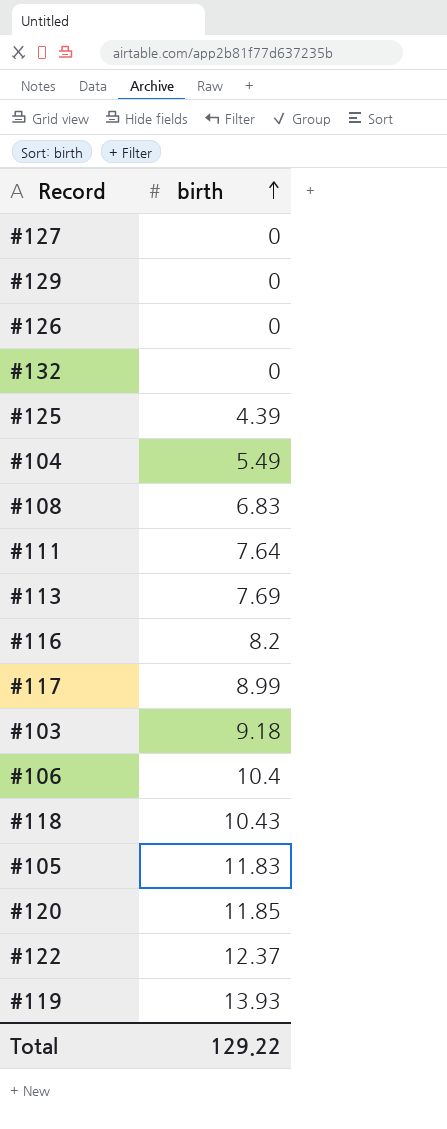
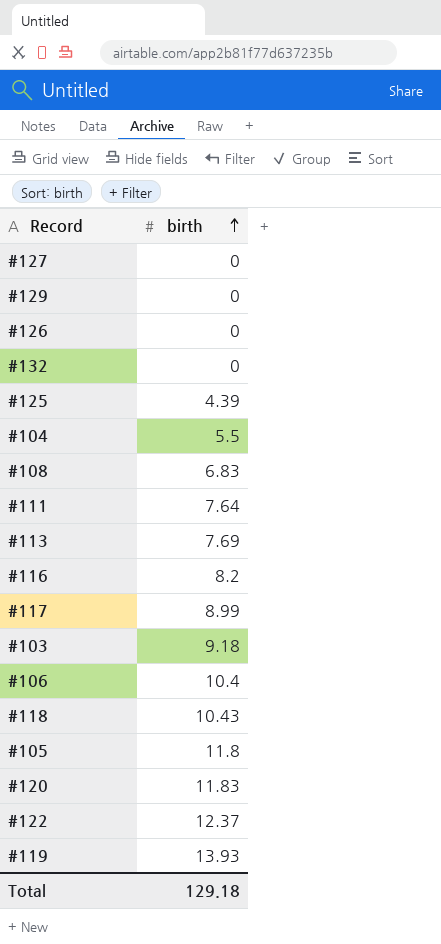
#104 | birth: 5.49 -> 5.5
#105 | birth: 11.83 -> 11.8
#120 | birth: 11.85 -> 11.83
Total | birth: 129.22 -> 129.18

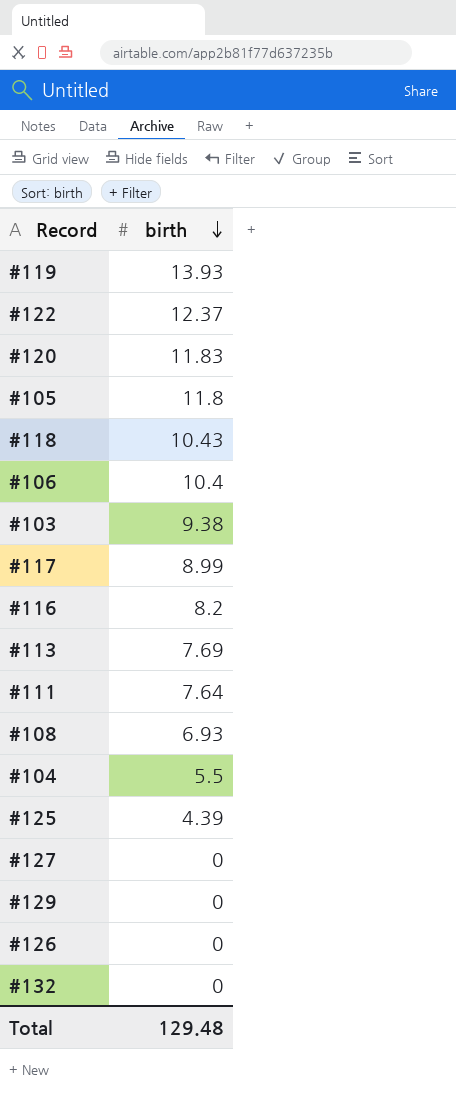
row order: birth ascending -> birth descending
#103 | birth: 9.18 -> 9.38
#108 | birth: 6.83 -> 6.93
Total | birth: 129.18 -> 129.48

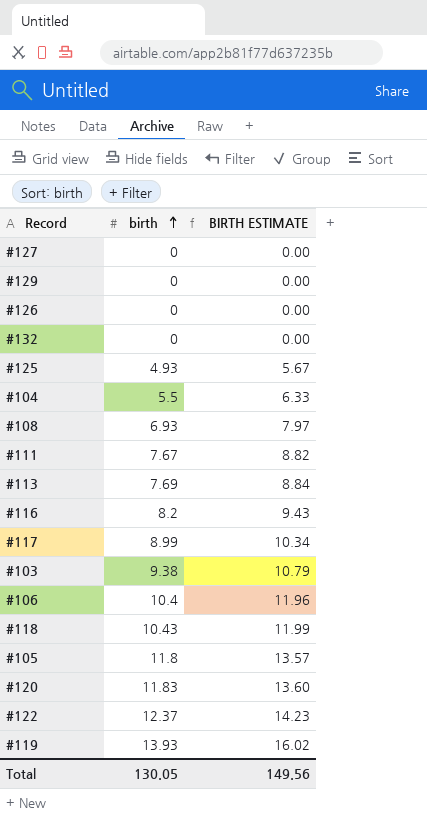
row order: birth descending -> birth ascending
column BIRTH ESTIMATE | formula: none -> [birth] * 1.15
#125 | birth: 4.39 -> 4.93
#111 | birth: 7.64 -> 7.67
Total | birth: 129.48 -> 130.05

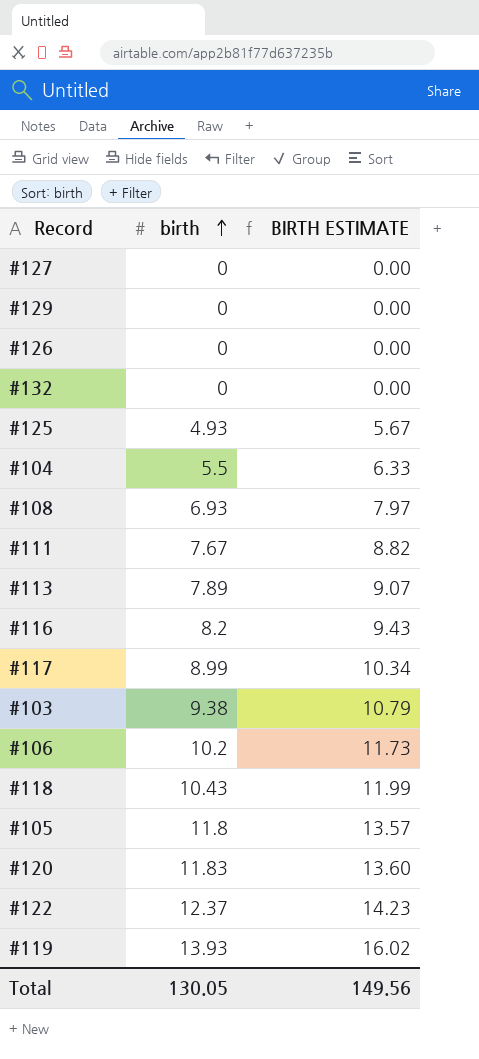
#113 | birth: 7.69 -> 7.89
#113 | BIRTH ESTIMATE: 8.84 -> 9.07
#106 | birth: 10.4 -> 10.2
#106 | BIRTH ESTIMATE: 11.96 -> 11.73

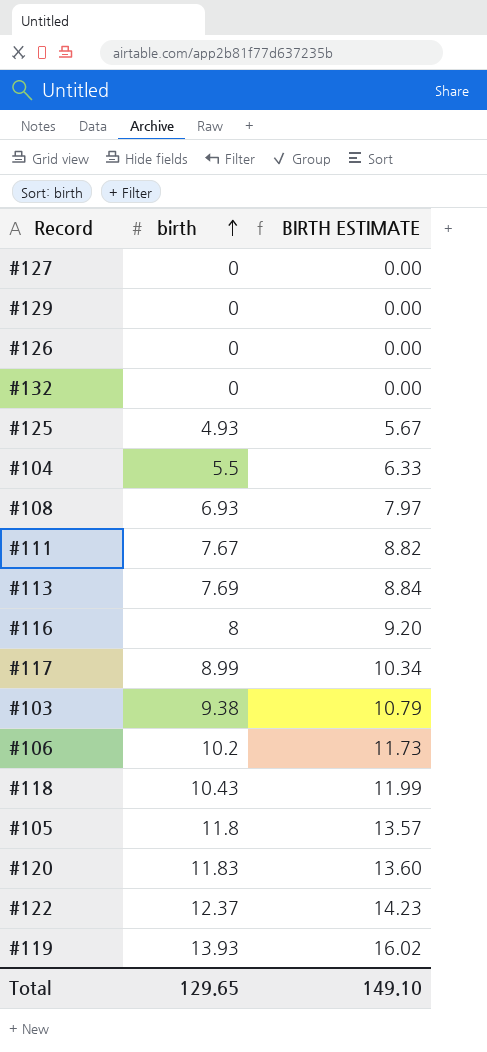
#113 | birth: 7.89 -> 7.69
#113 | BIRTH ESTIMATE: 9.07 -> 8.84
#116 | birth: 8.2 -> 8
#116 | BIRTH ESTIMATE: 9.43 -> 9.20
Total | birth: 130.05 -> 129.65
Total | BIRTH ESTIMATE: 149.56 -> 149.10

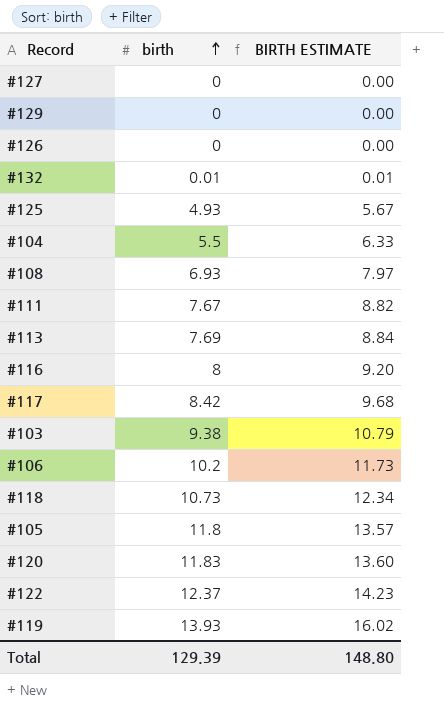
#132 | birth: 0 -> 0.01
#132 | BIRTH ESTIMATE: 0.00 -> 0.01
#117 | birth: 8.99 -> 8.42
#117 | BIRTH ESTIMATE: 10.34 -> 9.68
#118 | birth: 10.43 -> 10.73
#118 | BIRTH ESTIMATE: 11.99 -> 12.34
Total | birth: 129.65 -> 129.39
Total | BIRTH ESTIMATE: 149.10 -> 148.80

